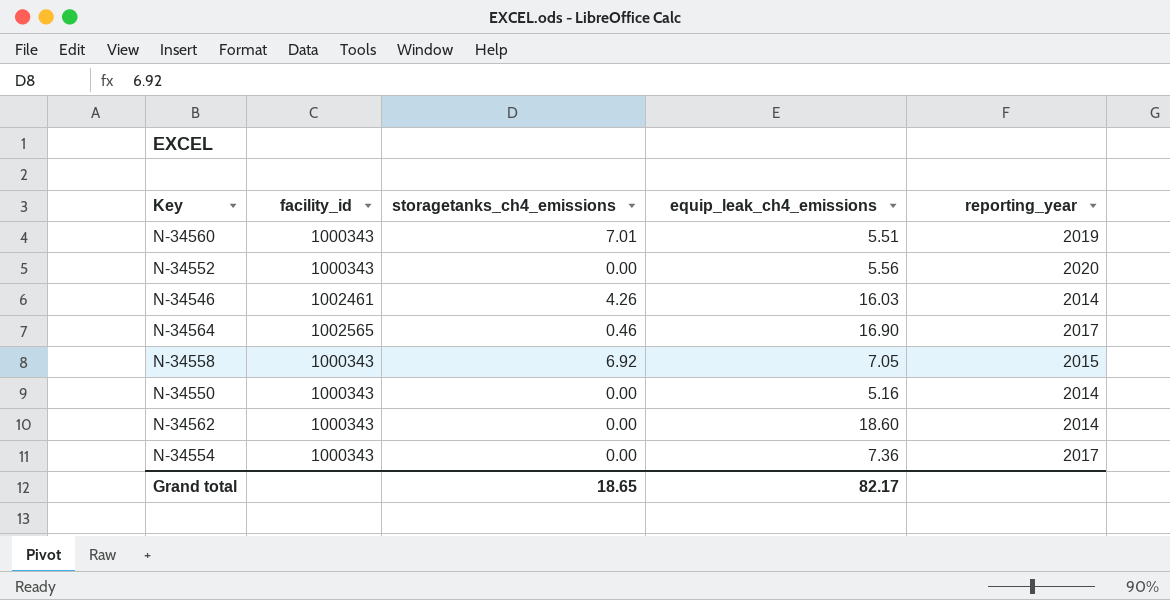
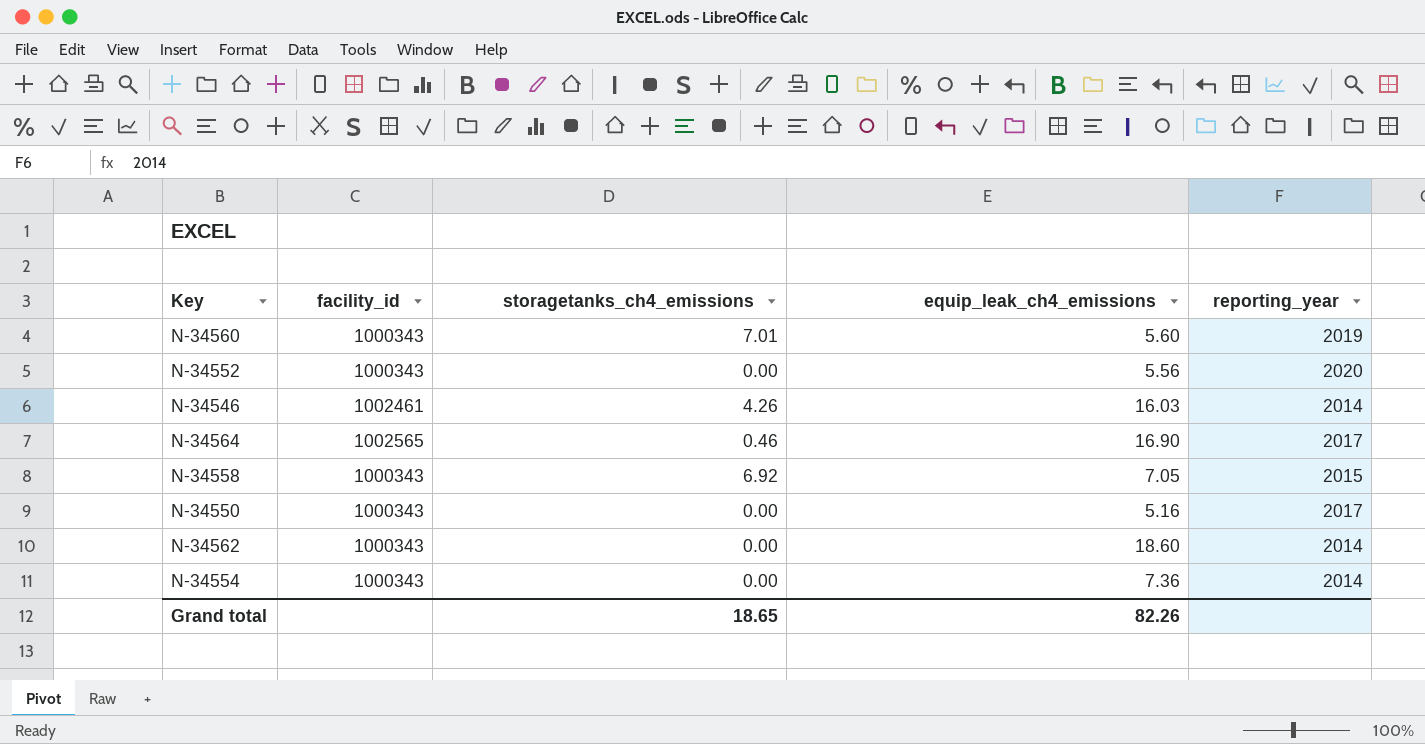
N-34560 | equip_leak_ch4_emissions: 5.51 -> 5.60
N-34550 | reporting_year: 2014 -> 2017
N-34554 | reporting_year: 2017 -> 2014
Grand total | equip_leak_ch4_emissions: 82.17 -> 82.26

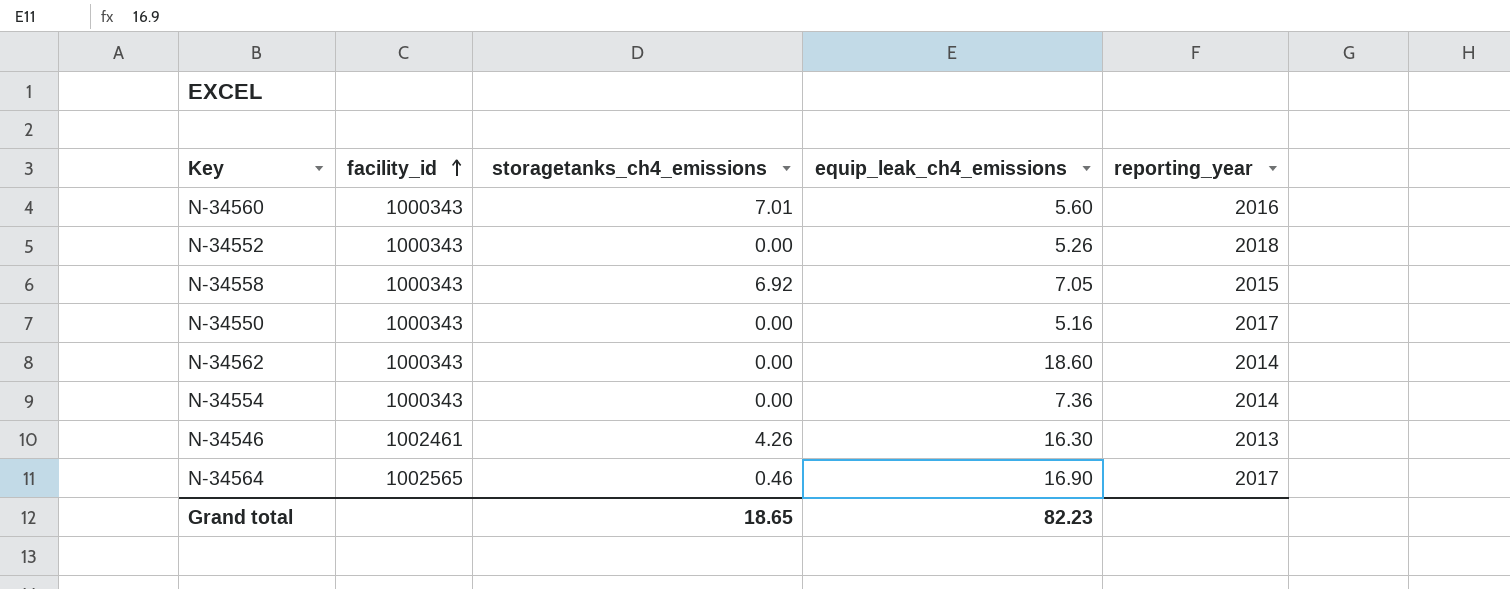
row order: none -> facility_id ascending
N-34560 | reporting_year: 2019 -> 2016
N-34552 | equip_leak_ch4_emissions: 5.56 -> 5.26
N-34552 | reporting_year: 2020 -> 2018
N-34546 | equip_leak_ch4_emissions: 16.03 -> 16.30
N-34546 | reporting_year: 2014 -> 2013
Grand total | equip_leak_ch4_emissions: 82.26 -> 82.23

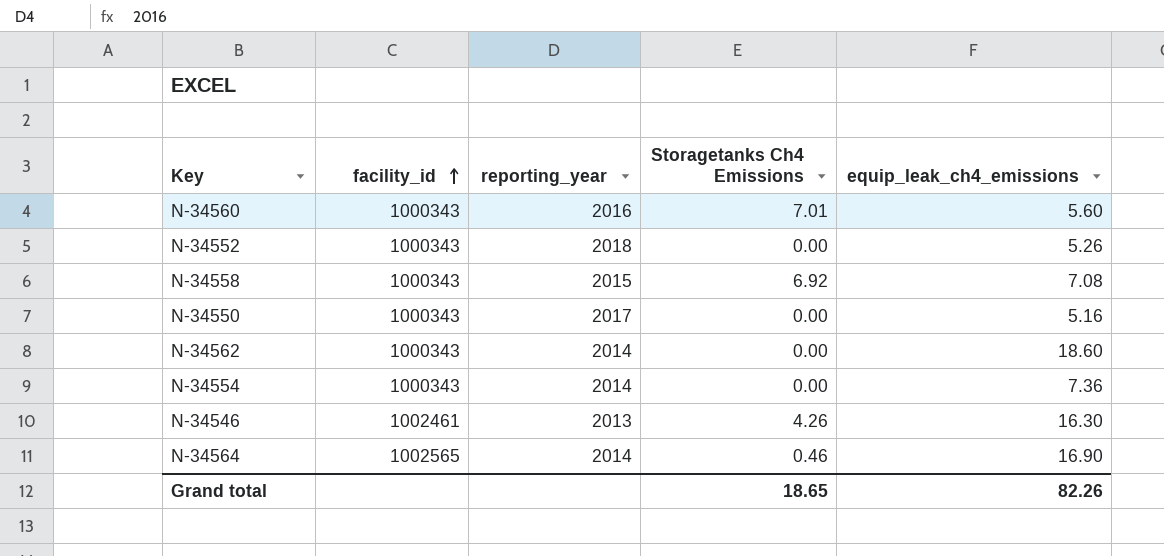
column reporting_year | position: 5 -> 3
column name: storagetanks_ch4_emissions -> Storagetanks Ch4 Emissions
N-34558 | equip_leak_ch4_emissions: 7.05 -> 7.08
N-34564 | reporting_year: 2017 -> 2014
Grand total | equip_leak_ch4_emissions: 82.23 -> 82.26

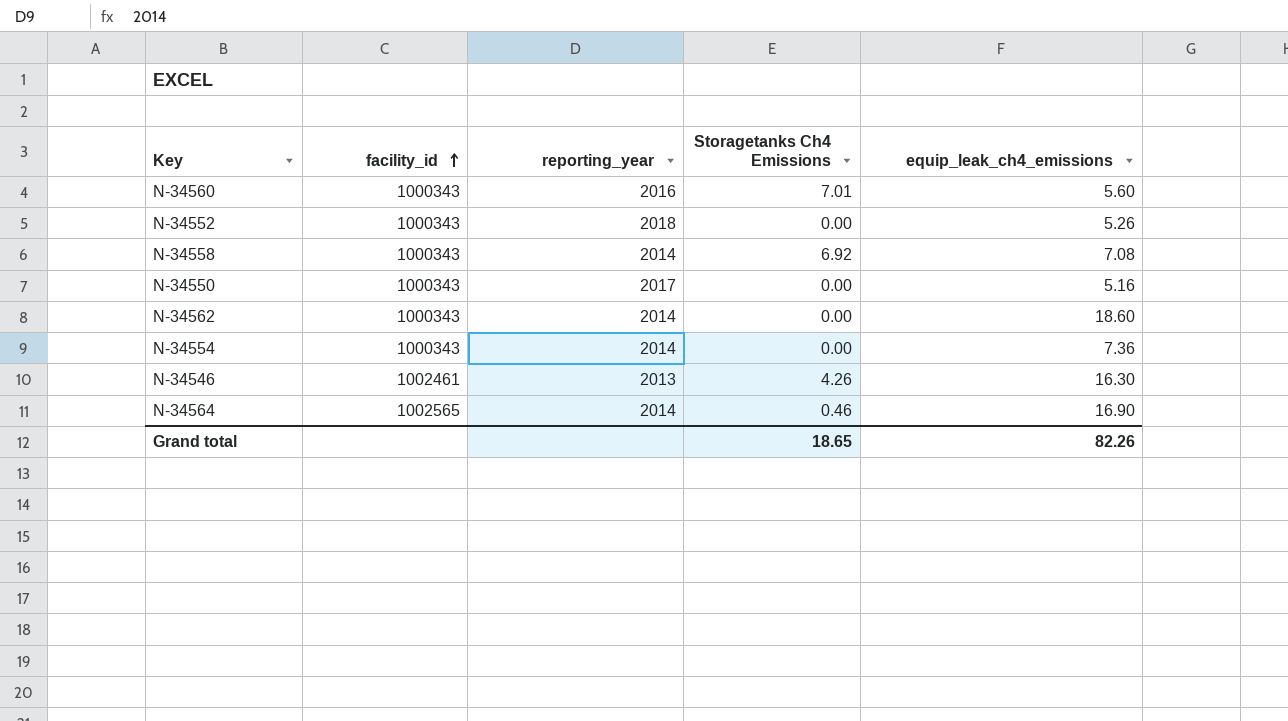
N-34558 | reporting_year: 2015 -> 2014

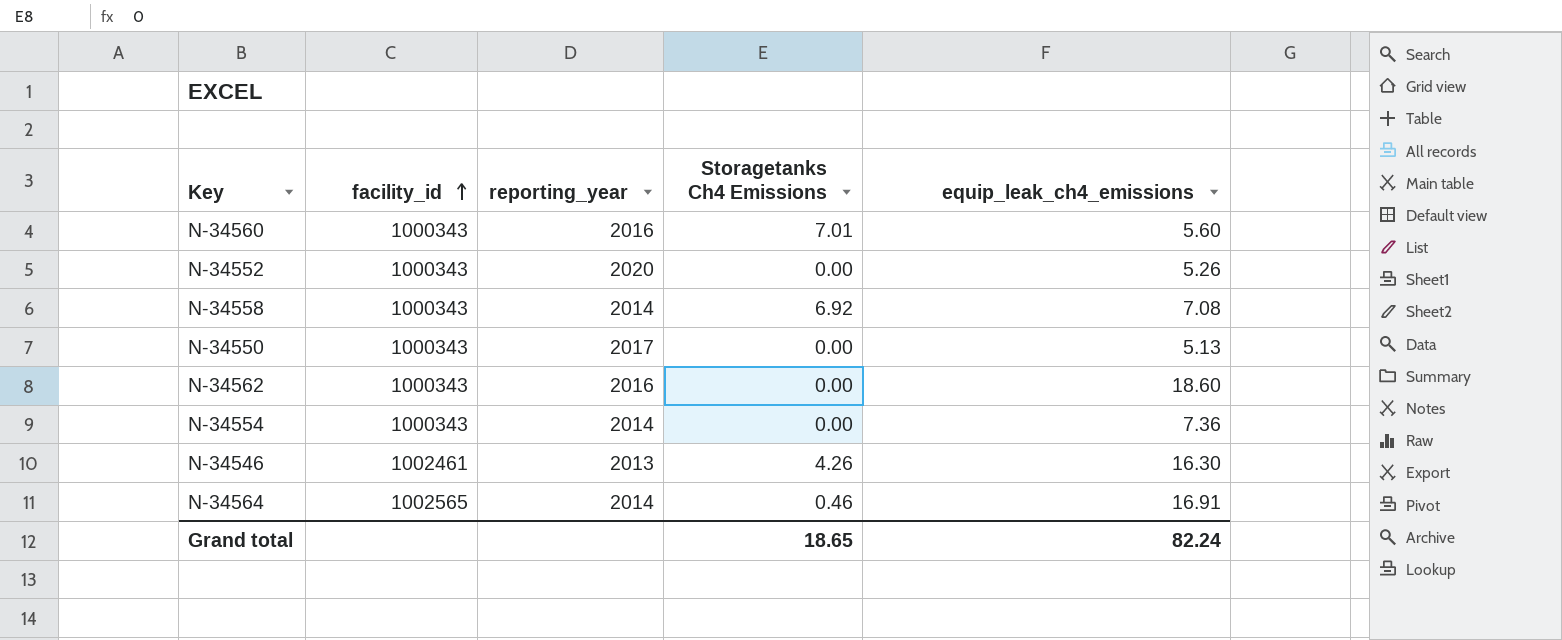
N-34552 | reporting_year: 2018 -> 2020
N-34550 | equip_leak_ch4_emissions: 5.16 -> 5.13
N-34562 | reporting_year: 2014 -> 2016
N-34564 | equip_leak_ch4_emissions: 16.90 -> 16.91
Grand total | equip_leak_ch4_emissions: 82.26 -> 82.24

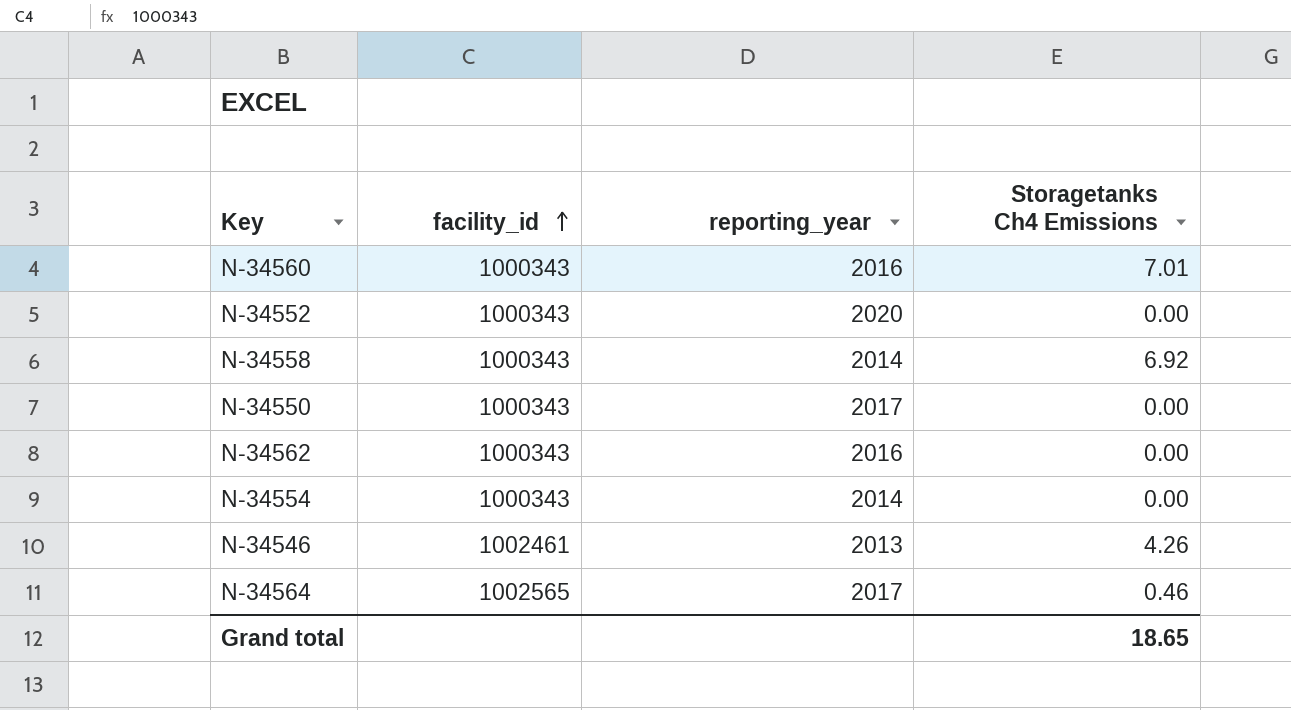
column equip_leak_ch4_emissions | position: 5 -> none
N-34564 | reporting_year: 2014 -> 2017

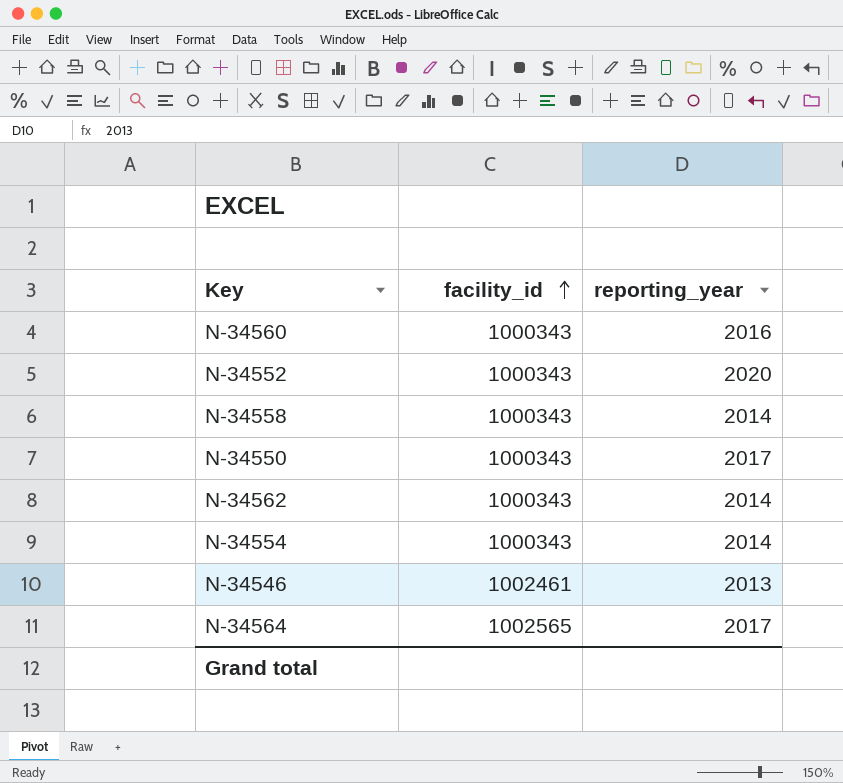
column Storagetanks Ch4 Emissions | position: 4 -> none
N-34562 | reporting_year: 2016 -> 2014

